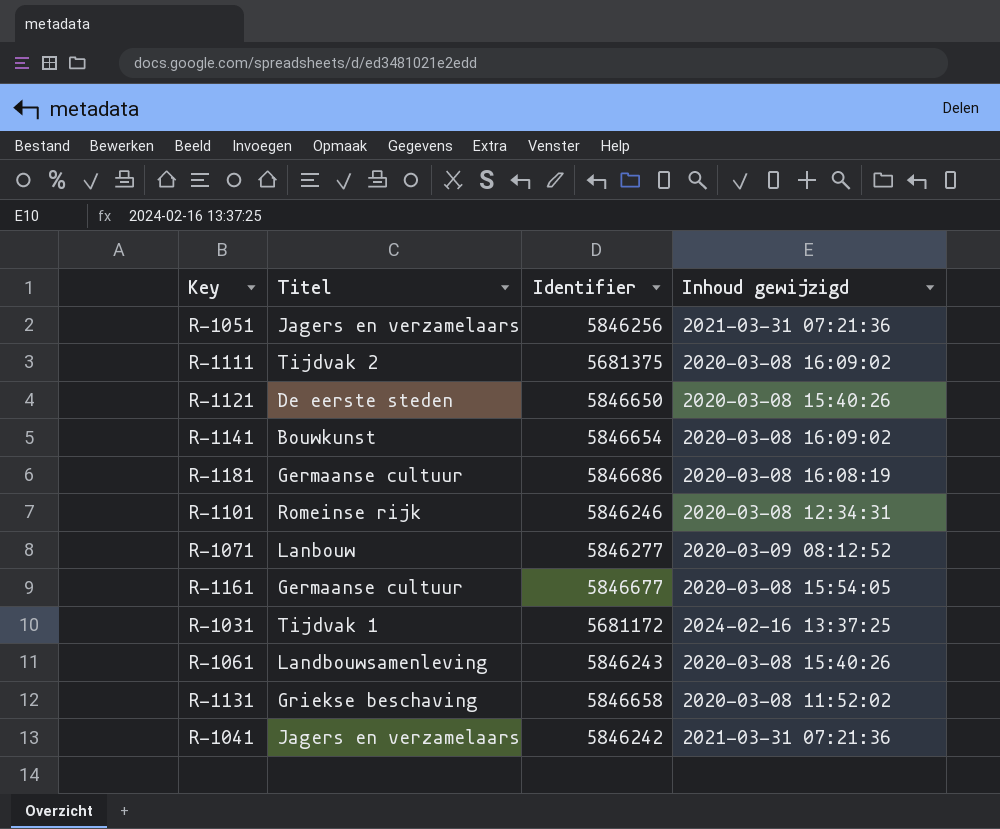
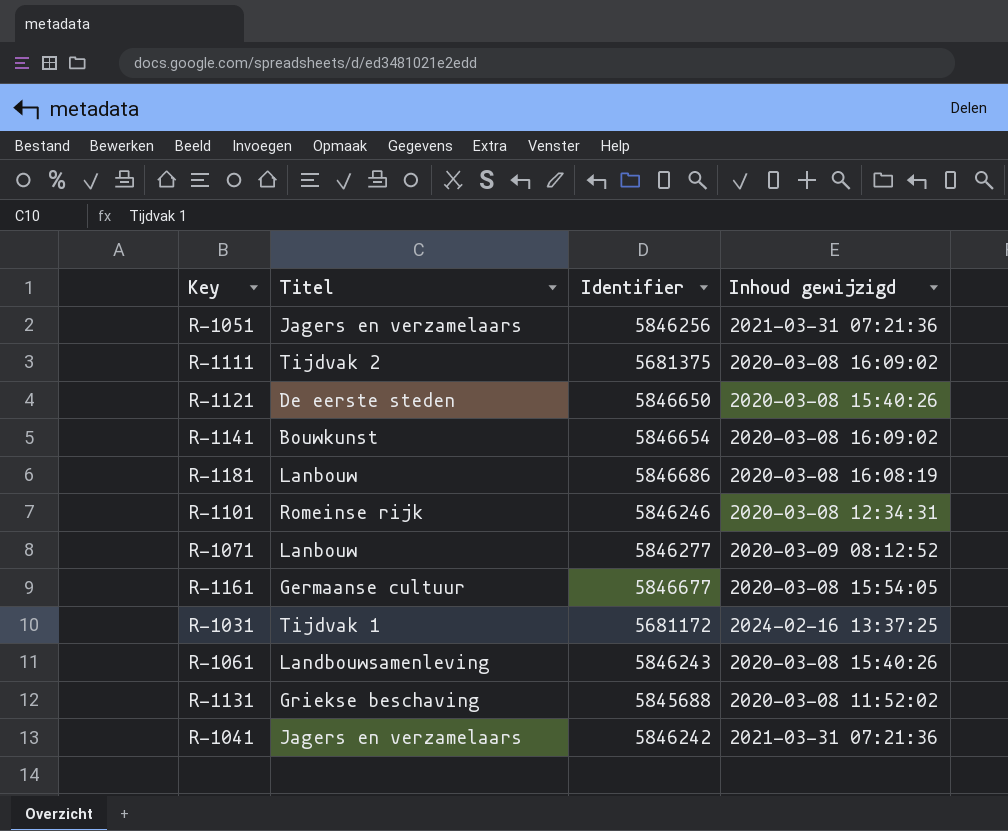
R-1181 | Titel: Germaanse cultuur -> Lanbouw
R-1131 | Identifier: 5846658 -> 5845688

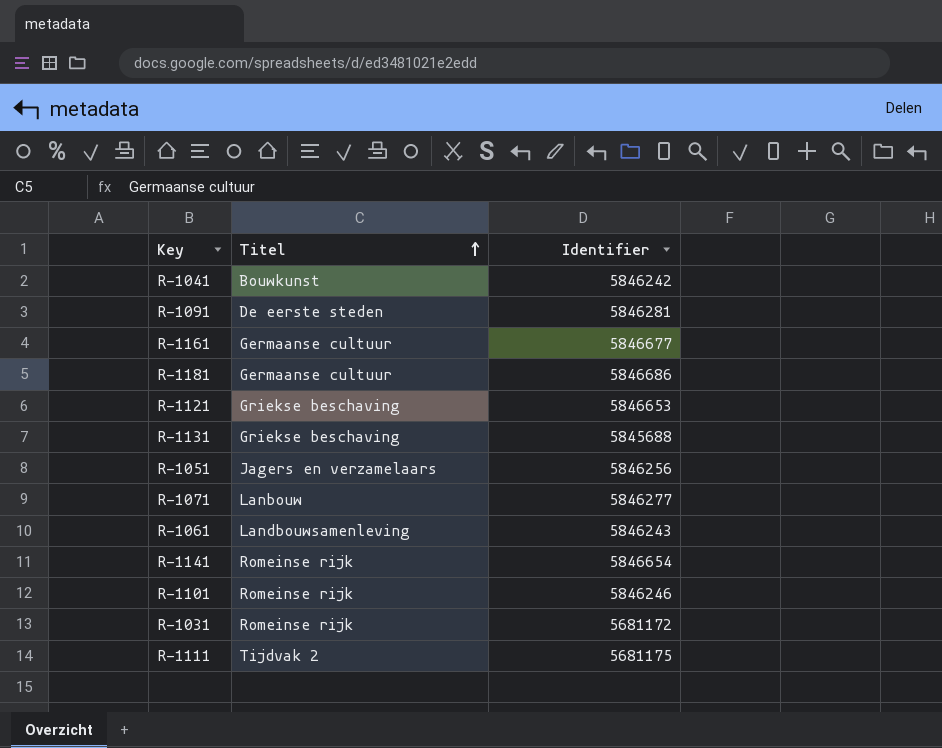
row order: none -> Titel ascending
column Inhoud gewijzigd | position: 4 -> none
R-1041 | Titel: Jagers en verzamelaars -> Bouwkunst
row R-1091: none -> De eerste steden | 5846281
R-1181 | Titel: Lanbouw -> Germaanse cultuur
R-1121 | Titel: De eerste steden -> Griekse beschaving
R-1121 | Identifier: 5846650 -> 5846653
R-1141 | Titel: Bouwkunst -> Romeinse rijk
R-1031 | Titel: Tijdvak 1 -> Romeinse rijk
R-1111 | Identifier: 5681375 -> 5681175

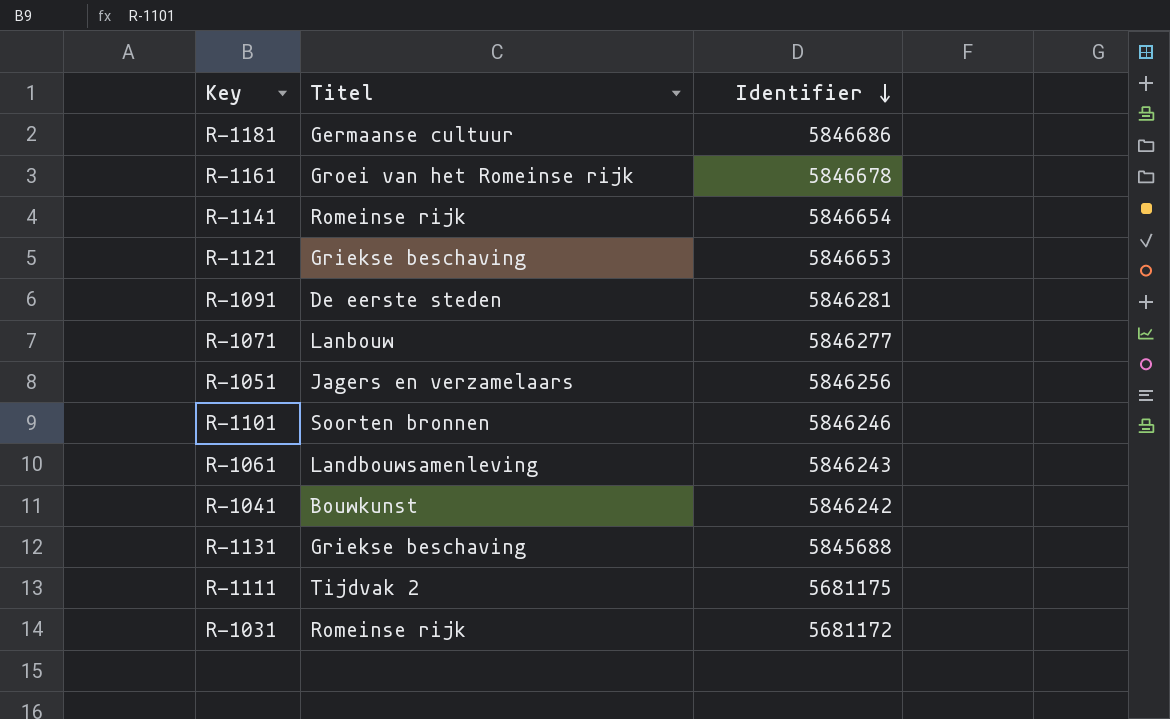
row order: Titel ascending -> Identifier descending
R-1161 | Titel: Germaanse cultuur -> Groei van het Romeinse rijk
R-1161 | Identifier: 5846677 -> 5846678
R-1101 | Titel: Romeinse rijk -> Soorten bronnen

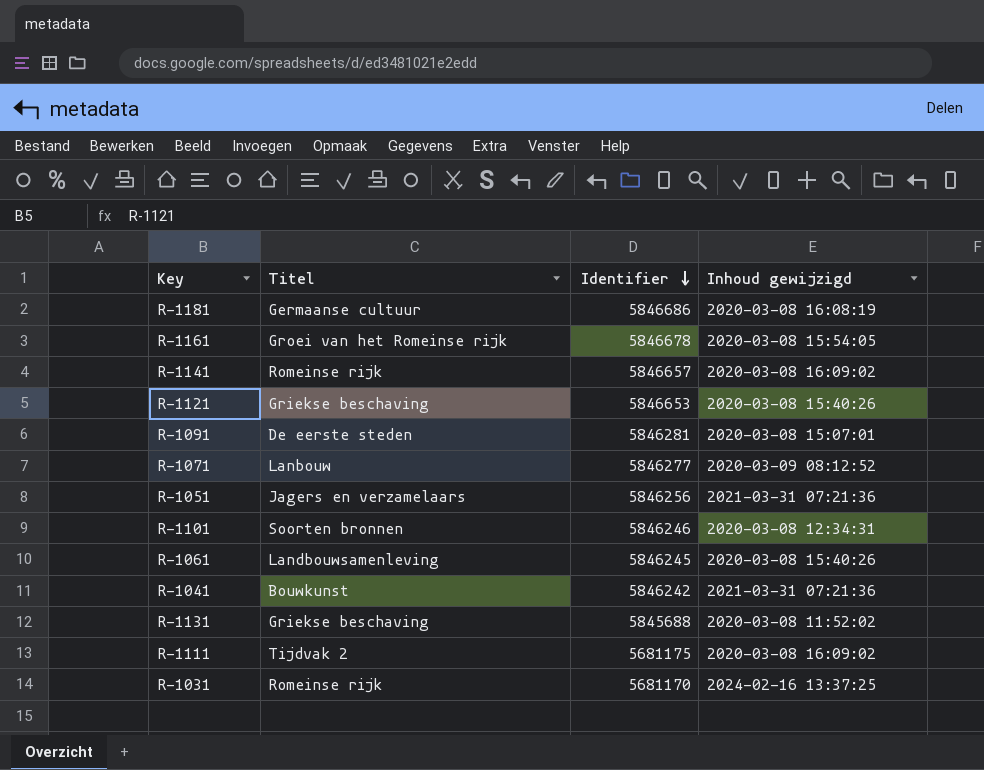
column Inhoud gewijzigd | position: none -> 4
R-1141 | Identifier: 5846654 -> 5846657
R-1061 | Identifier: 5846243 -> 5846245
R-1031 | Identifier: 5681172 -> 5681170

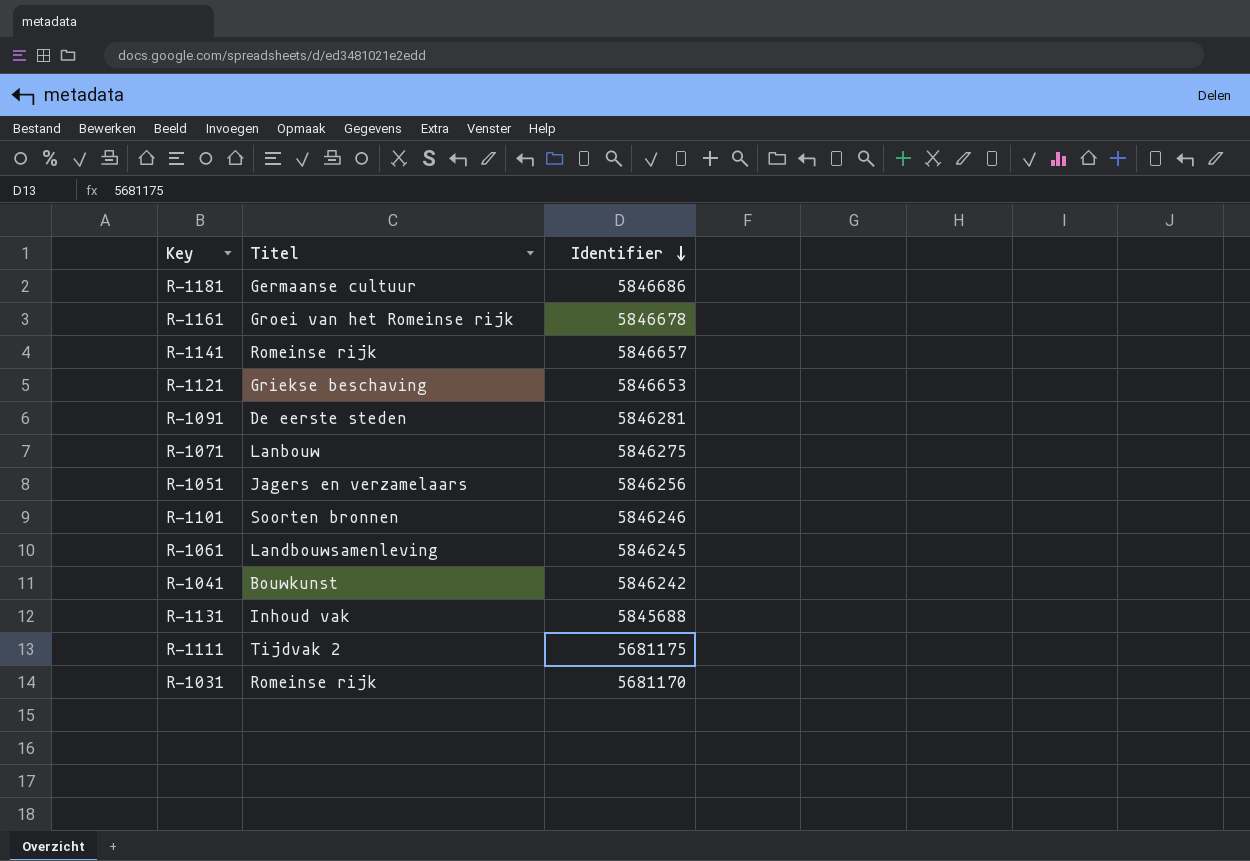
column Inhoud gewijzigd | position: 4 -> none
R-1071 | Identifier: 5846277 -> 5846275
R-1131 | Titel: Griekse beschaving -> Inhoud vak

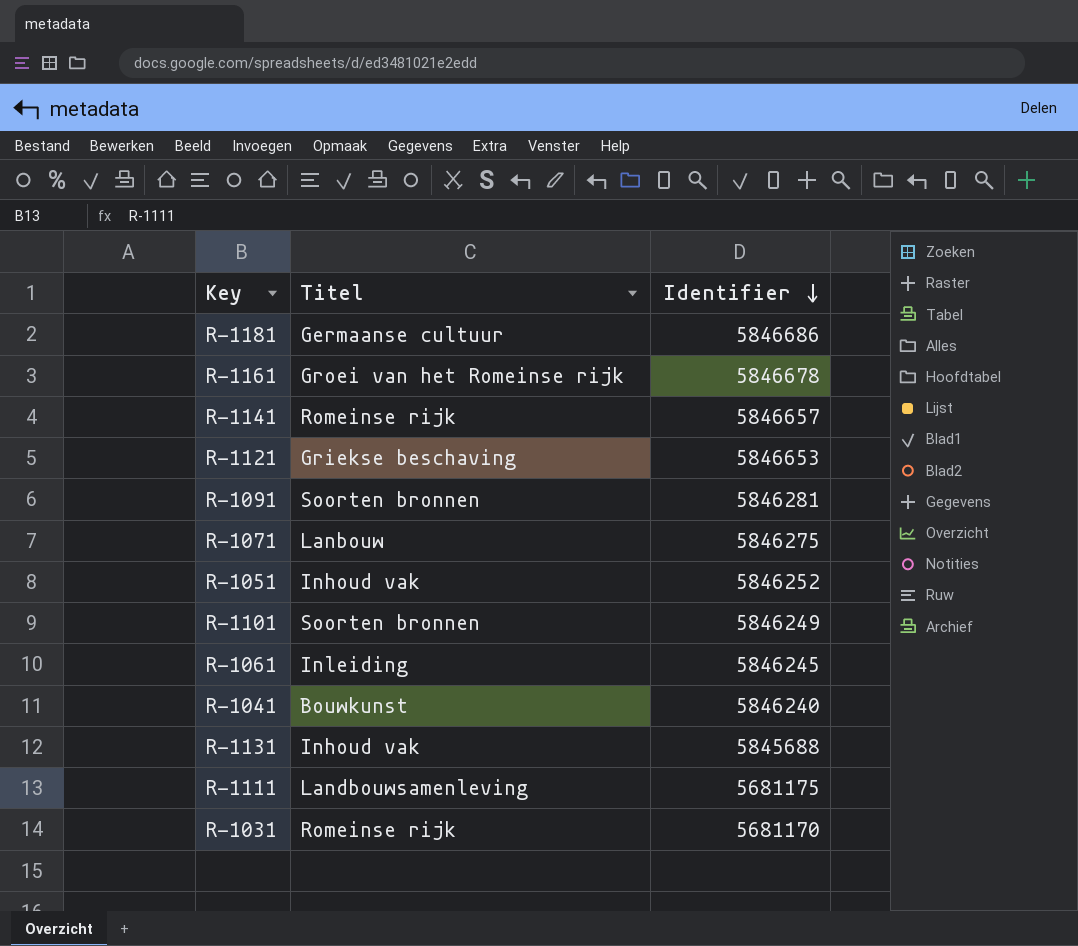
R-1091 | Titel: De eerste steden -> Soorten bronnen
R-1051 | Titel: Jagers en verzamelaars -> Inhoud vak
R-1051 | Identifier: 5846256 -> 5846252
R-1101 | Identifier: 5846246 -> 5846249
R-1061 | Titel: Landbouwsamenleving -> Inleiding
R-1041 | Identifier: 5846242 -> 5846240
R-1111 | Titel: Tijdvak 2 -> Landbouwsamenleving

